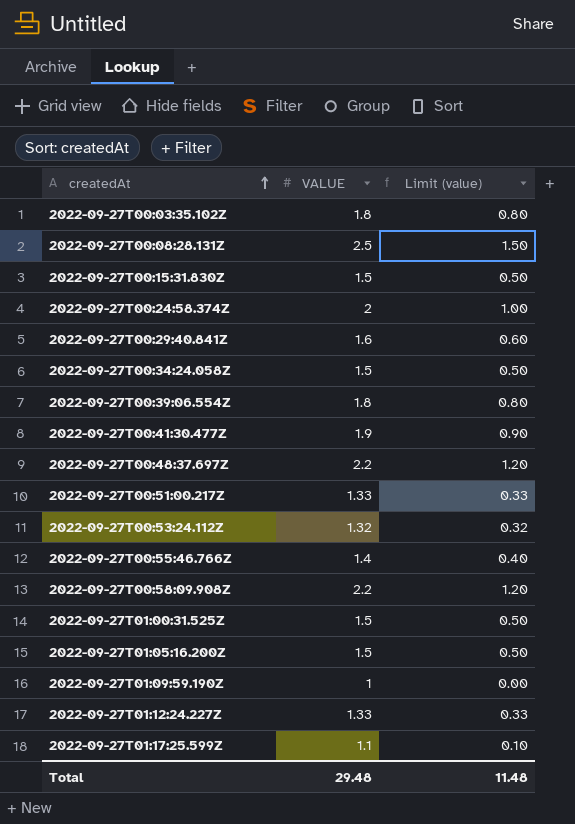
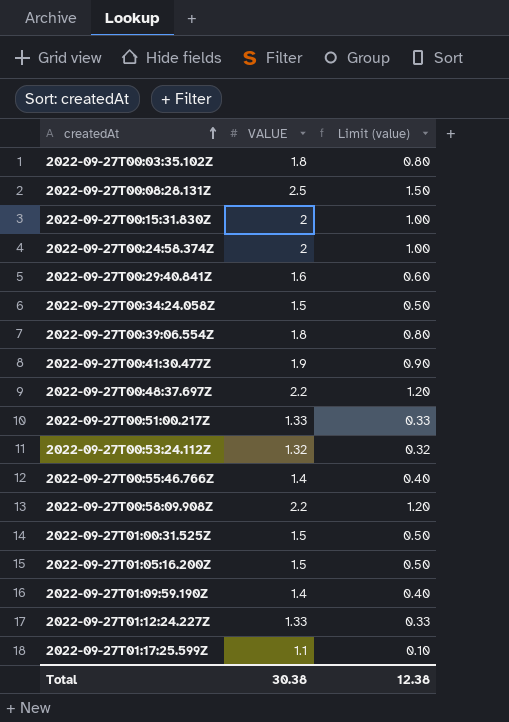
2022-09-27T00:15:31.830Z | VALUE: 1.5 -> 2
2022-09-27T00:15:31.830Z | Limit (value): 0.50 -> 1.00
2022-09-27T01:09:59.190Z | VALUE: 1 -> 1.4
2022-09-27T01:09:59.190Z | Limit (value): 0.00 -> 0.40
Total | VALUE: 29.48 -> 30.38
Total | Limit (value): 11.48 -> 12.38

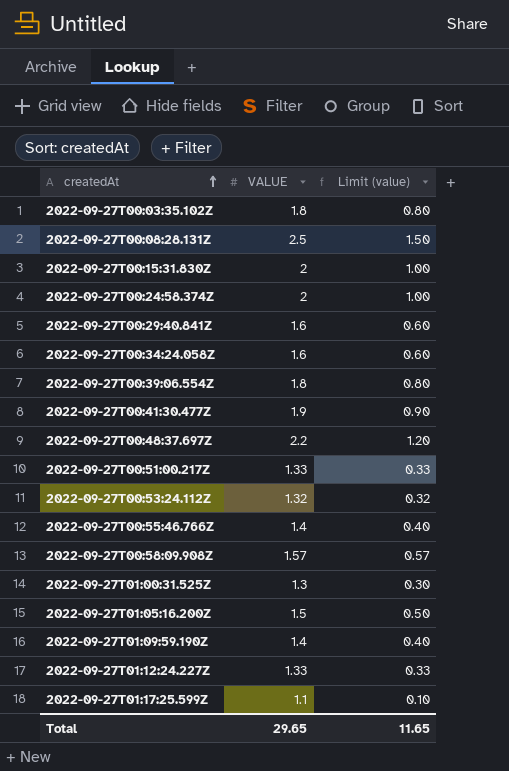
2022-09-27T00:34:24.058Z | VALUE: 1.5 -> 1.6
2022-09-27T00:34:24.058Z | Limit (value): 0.50 -> 0.60
2022-09-27T00:58:09.908Z | VALUE: 2.2 -> 1.57
2022-09-27T00:58:09.908Z | Limit (value): 1.20 -> 0.57
2022-09-27T01:00:31.525Z | VALUE: 1.5 -> 1.3
2022-09-27T01:00:31.525Z | Limit (value): 0.50 -> 0.30
Total | VALUE: 30.38 -> 29.65
Total | Limit (value): 12.38 -> 11.65

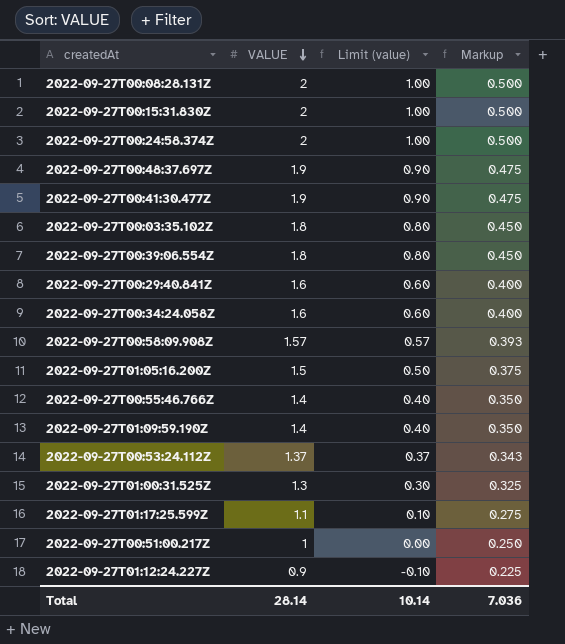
row order: createdAt ascending -> VALUE descending
column Markup | formula: none -> [VALUE] * 0.25
2022-09-27T00:08:28.131Z | VALUE: 2.5 -> 2
2022-09-27T00:08:28.131Z | Limit (value): 1.50 -> 1.00
2022-09-27T00:48:37.697Z | VALUE: 2.2 -> 1.9
2022-09-27T00:48:37.697Z | Limit (value): 1.20 -> 0.90
2022-09-27T00:53:24.112Z | VALUE: 1.32 -> 1.37
2022-09-27T00:53:24.112Z | Limit (value): 0.32 -> 0.37
2022-09-27T00:51:00.217Z | VALUE: 1.33 -> 1
2022-09-27T00:51:00.217Z | Limit (value): 0.33 -> 0.00
2022-09-27T01:12:24.227Z | VALUE: 1.33 -> 0.9
2022-09-27T01:12:24.227Z | Limit (value): 0.33 -> -0.10
Total | VALUE: 29.65 -> 28.14
Total | Limit (value): 11.65 -> 10.14

